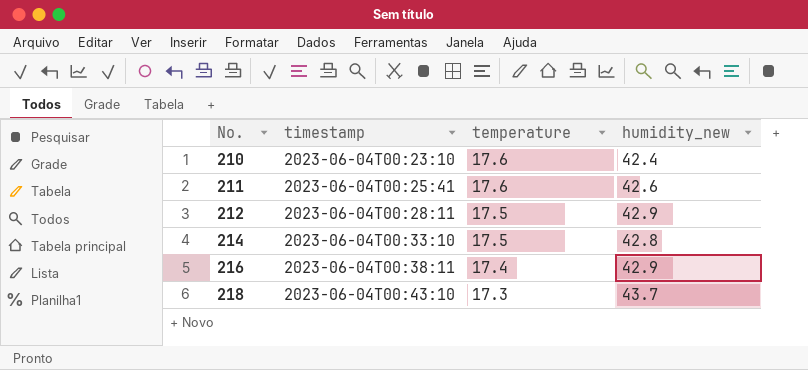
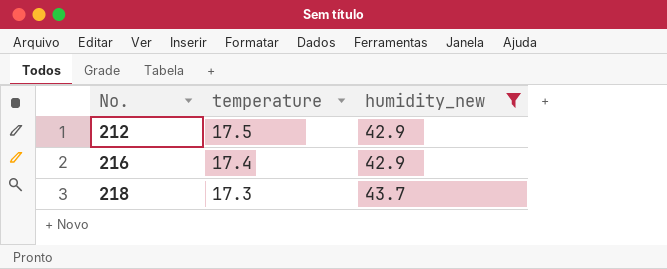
filter: none -> humidity_new >= 42.9
column timestamp | position: 2 -> none

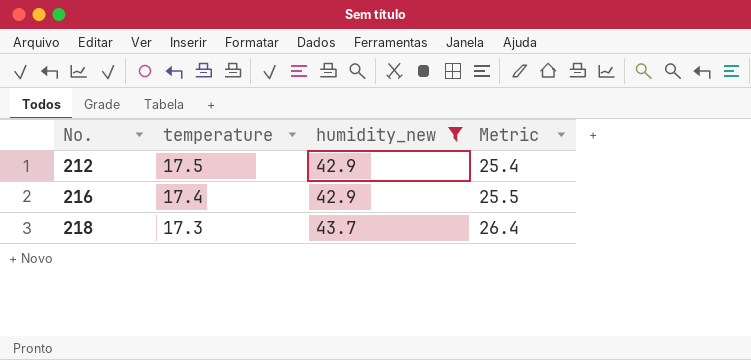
column Metric | formula: none -> [humidity_new] - [temperature]

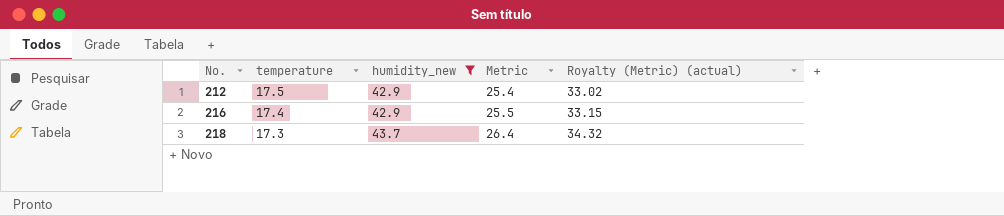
column Royalty (Metric) (actual) | formula: none -> [Metric] * 1.3

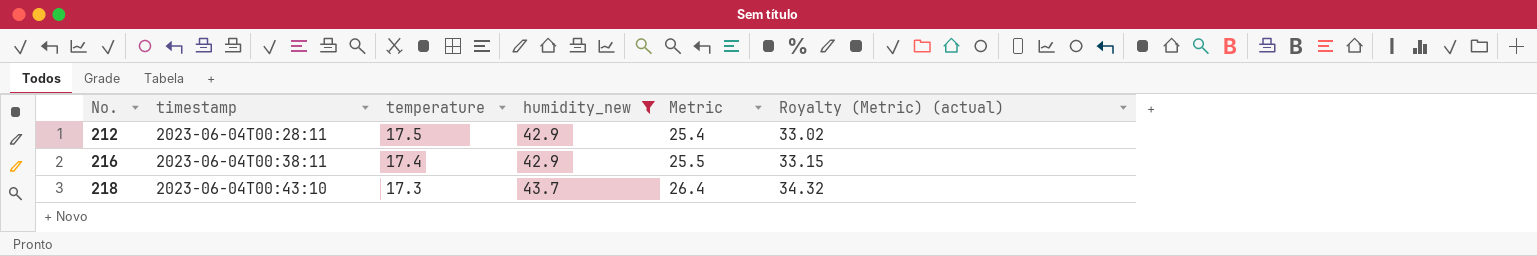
column timestamp | position: none -> 2

